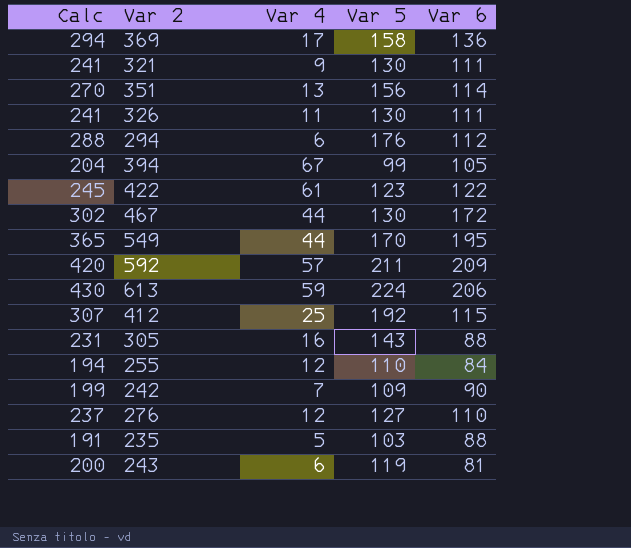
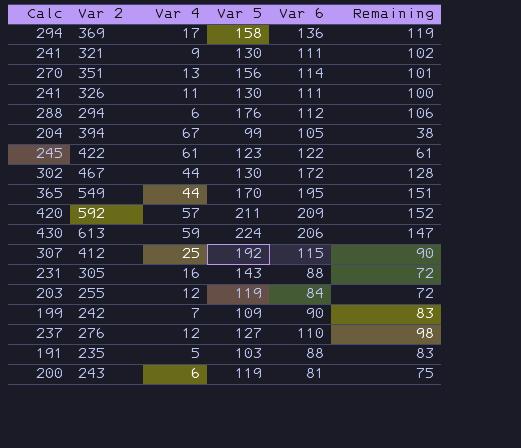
column Remaining | formula: none -> [Var 6] - [Var 4]
255 | Calc: 194 -> 203
255 | Var 5: 110 -> 119

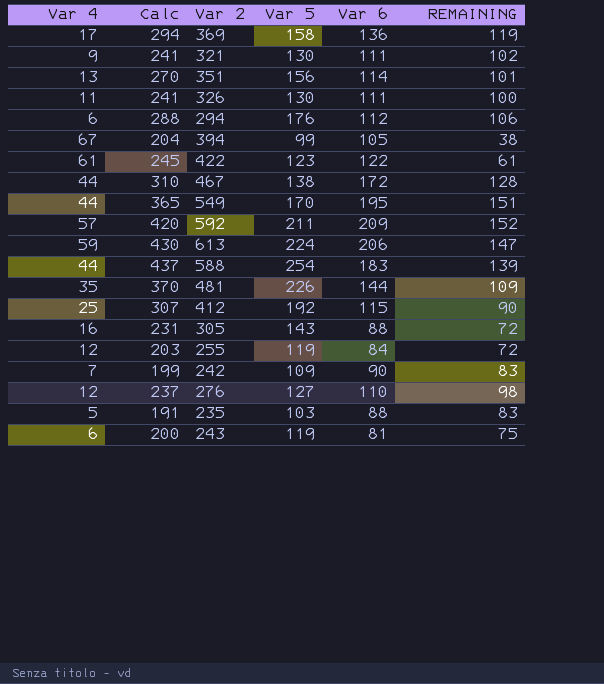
column Var 4 | position: 3 -> 1
column name: Remaining -> REMAINING
467 | Calc: 302 -> 310
467 | Var 5: 130 -> 138
row 588: none -> 44 | 437 | 254 | 183 | 139
row 481: none -> 35 | 370 | 226 | 144 | 109

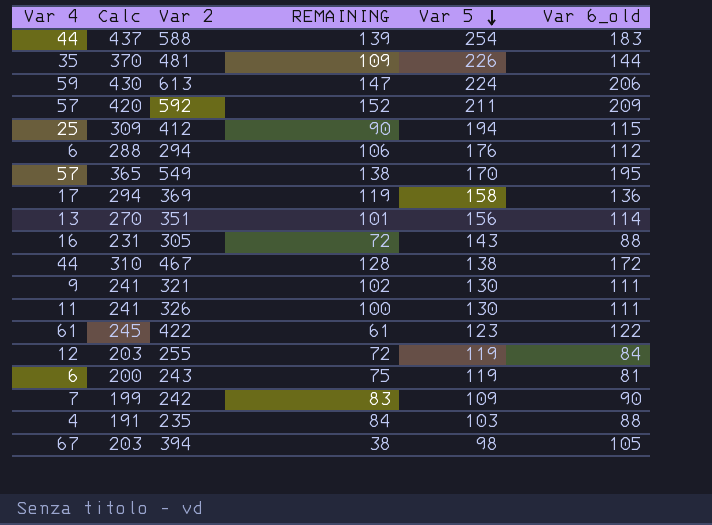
row order: none -> Var 5 descending
column REMAINING | position: 6 -> 4
column name: Var 6 -> Var 6_old
row 276: 12 | 237 | 127 | 110 | 98 -> none
412 | Calc: 307 -> 309
412 | Var 5: 192 -> 194
549 | Var 4: 44 -> 57
549 | REMAINING: 151 -> 138
235 | Var 4: 5 -> 4
235 | REMAINING: 83 -> 84
394 | Calc: 204 -> 203
394 | Var 5: 99 -> 98

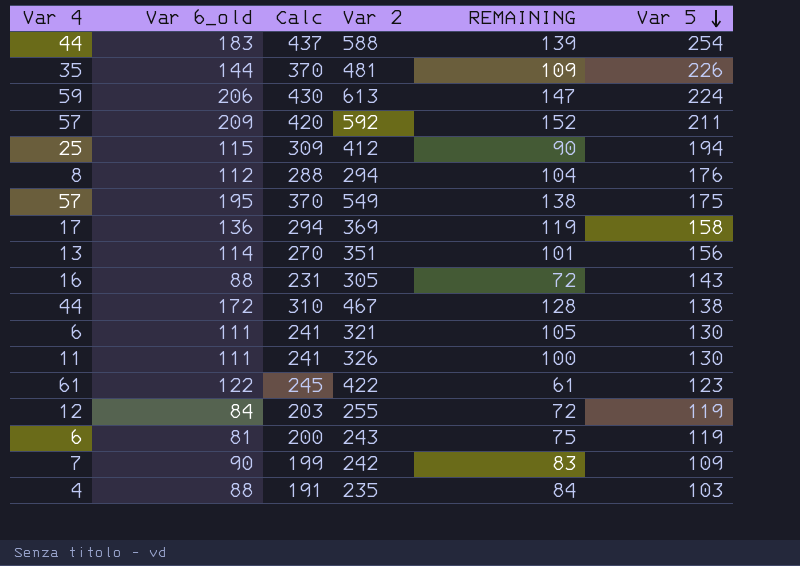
column Var 6_old | position: 6 -> 2
row 394: 67 | 203 | 38 | 98 | 105 -> none
294 | Var 4: 6 -> 8
294 | REMAINING: 106 -> 104
549 | Calc: 365 -> 370
549 | Var 5: 170 -> 175
321 | Var 4: 9 -> 6
321 | REMAINING: 102 -> 105

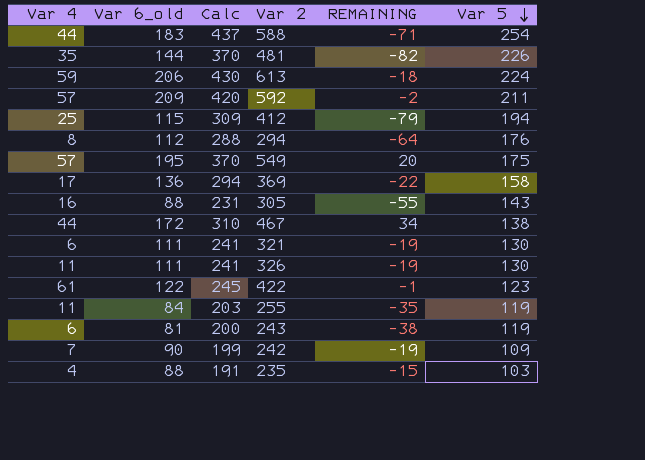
column REMAINING | formula: [Var 6_old] - [Var 4] -> [Var 6_old] - [Var 5]
row 351: 13 | 114 | 270 | 101 | 156 -> none
255 | Var 4: 12 -> 11

